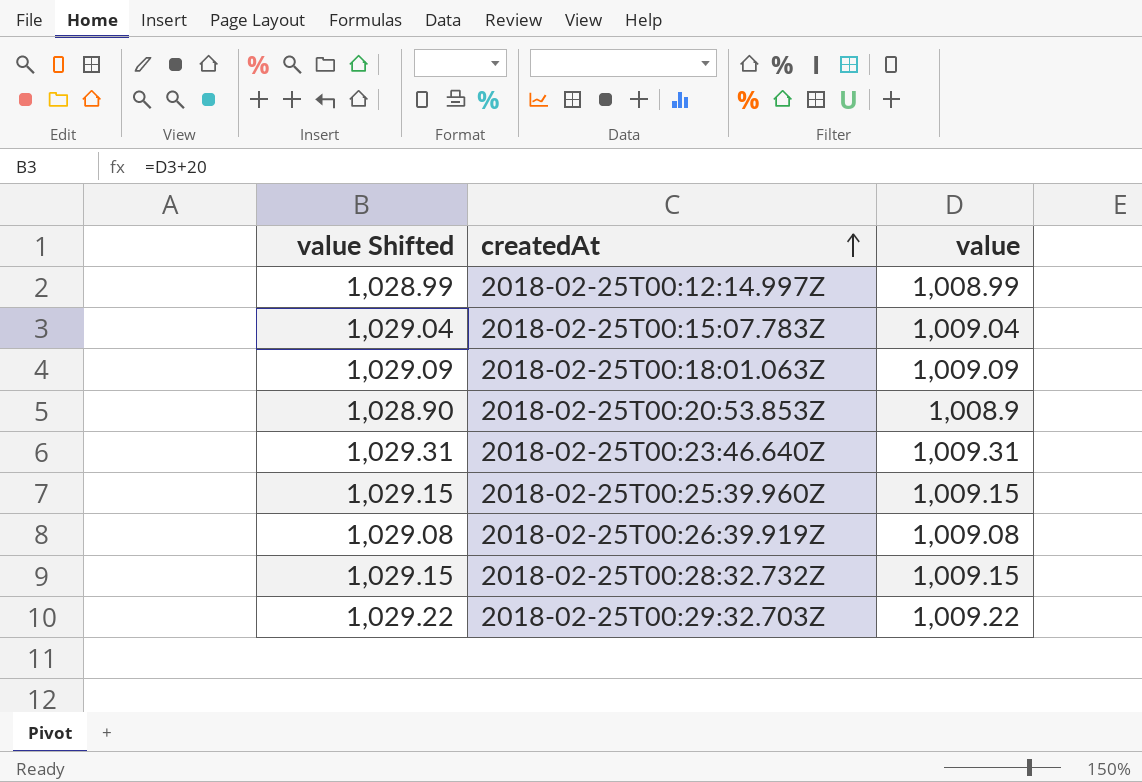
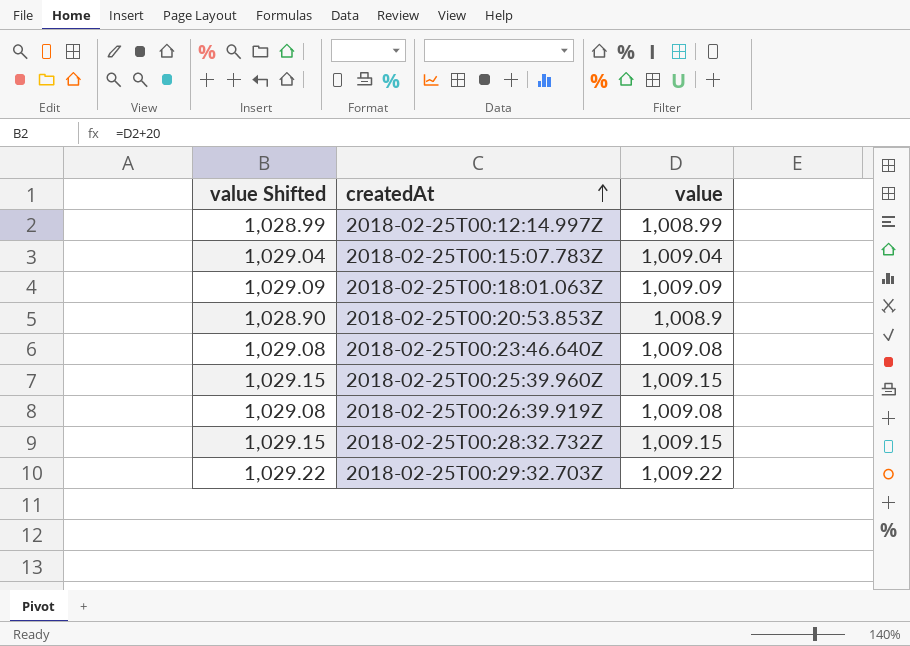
2018-02-25T00:23:46.640Z | value Shifted: 1,029.31 -> 1,029.08
2018-02-25T00:23:46.640Z | value: 1,009.31 -> 1,009.08

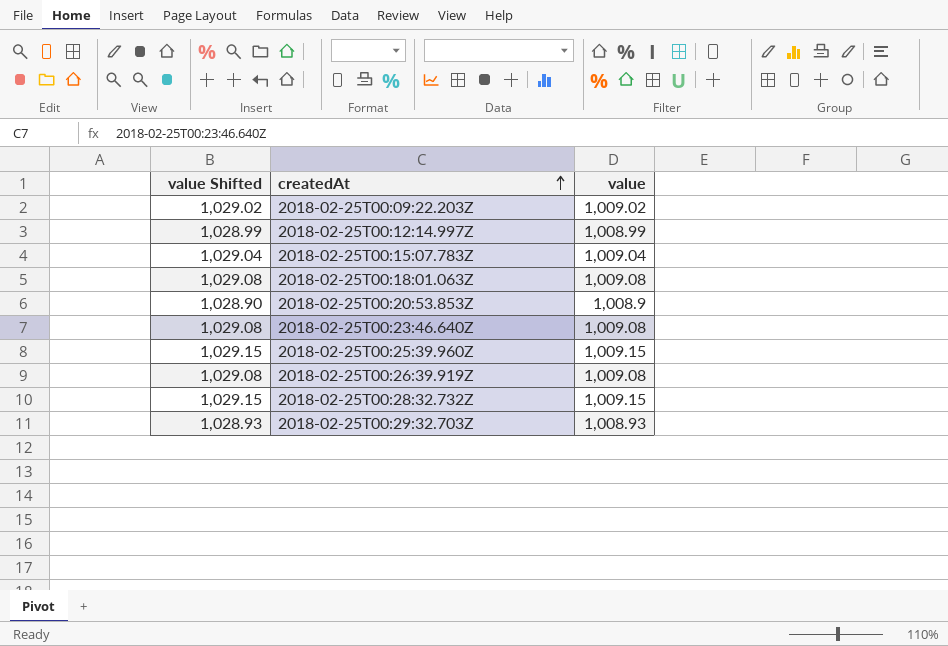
row 2018-02-25T00:09:22.203Z: none -> 1,029.02 | 1,009.02
2018-02-25T00:18:01.063Z | value Shifted: 1,029.09 -> 1,029.08
2018-02-25T00:18:01.063Z | value: 1,009.09 -> 1,009.08
2018-02-25T00:29:32.703Z | value Shifted: 1,029.22 -> 1,028.93
2018-02-25T00:29:32.703Z | value: 1,009.22 -> 1,008.93

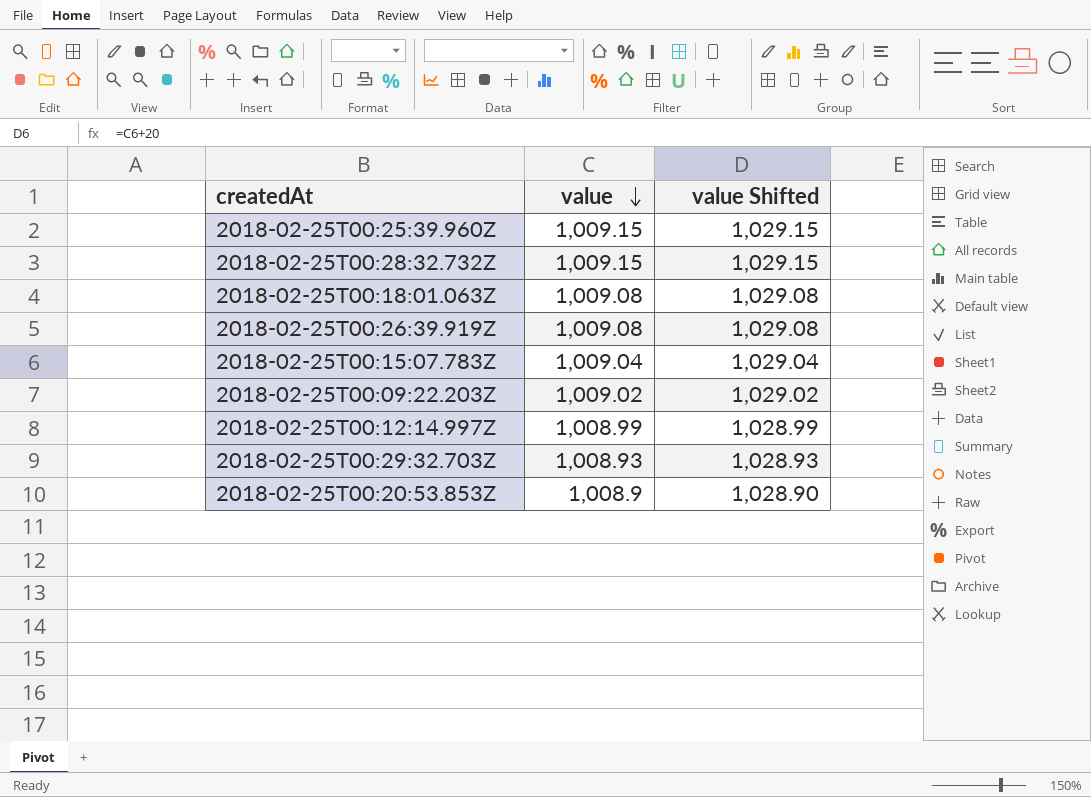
row order: createdAt ascending -> value descending
column value Shifted | position: 1 -> 3
row 2018-02-25T00:23:46.640Z: 1,029.08 | 1,009.08 -> none

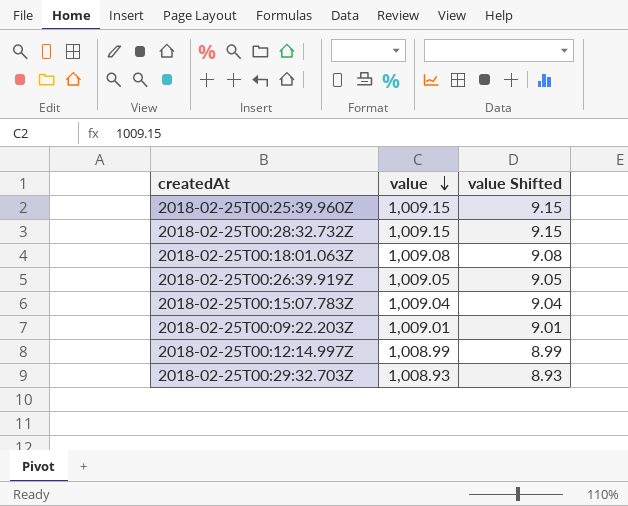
column value Shifted | formula: [value] + 20 -> [value] - 1000
row 2018-02-25T00:20:53.853Z: 1,008.9 | 1,028.90 -> none
2018-02-25T00:26:39.919Z | value: 1,009.08 -> 1,009.05
2018-02-25T00:09:22.203Z | value: 1,009.02 -> 1,009.01

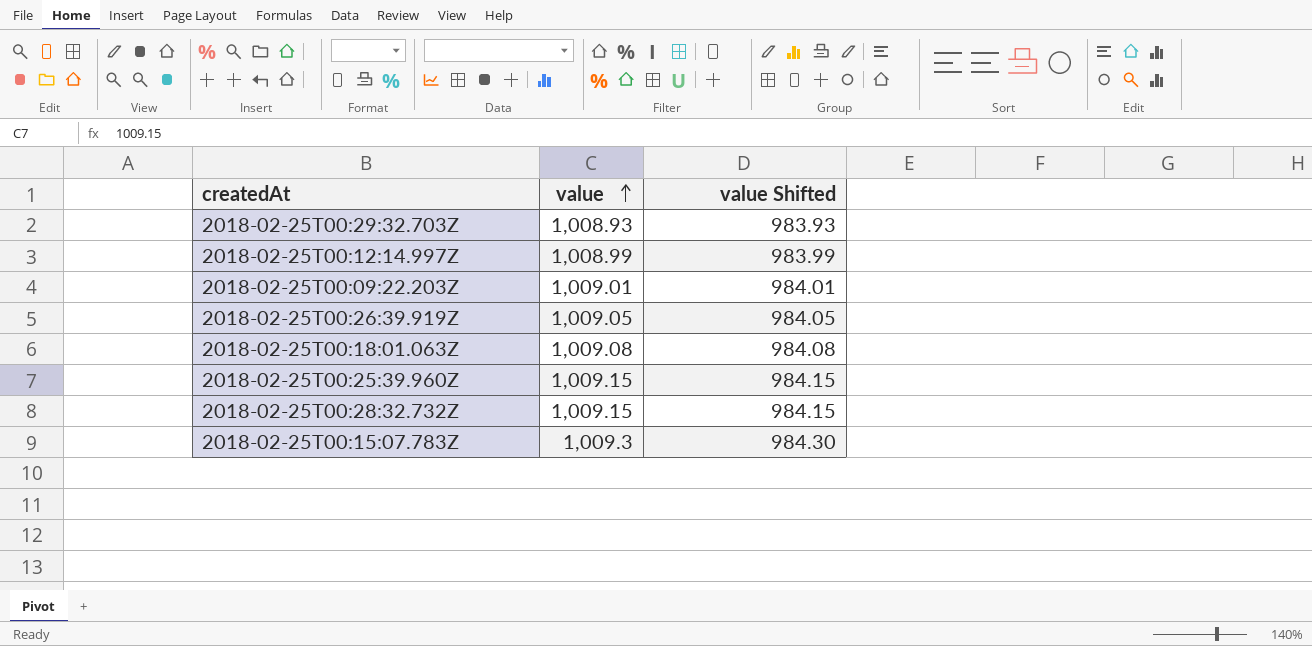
row order: value descending -> value ascending
column value Shifted | formula: [value] - 1000 -> [value] - 25
2018-02-25T00:15:07.783Z | value: 1,009.04 -> 1,009.3

